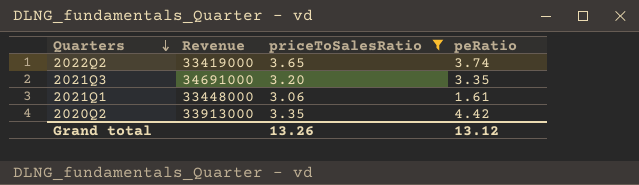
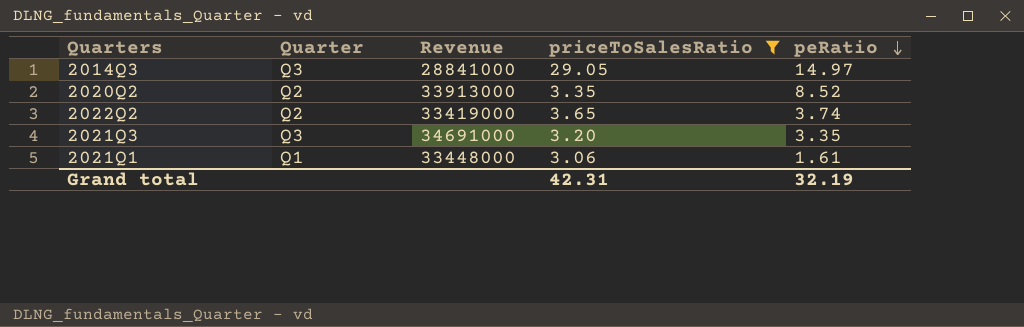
row order: Quarters descending -> peRatio descending
column Quarter | position: none -> 2
row 2014Q3: none -> Q3 | 28841000 | 29.05 | 14.97
2020Q2 | peRatio: 4.42 -> 8.52
Grand total | priceToSalesRatio: 13.26 -> 42.31
Grand total | peRatio: 13.12 -> 32.19

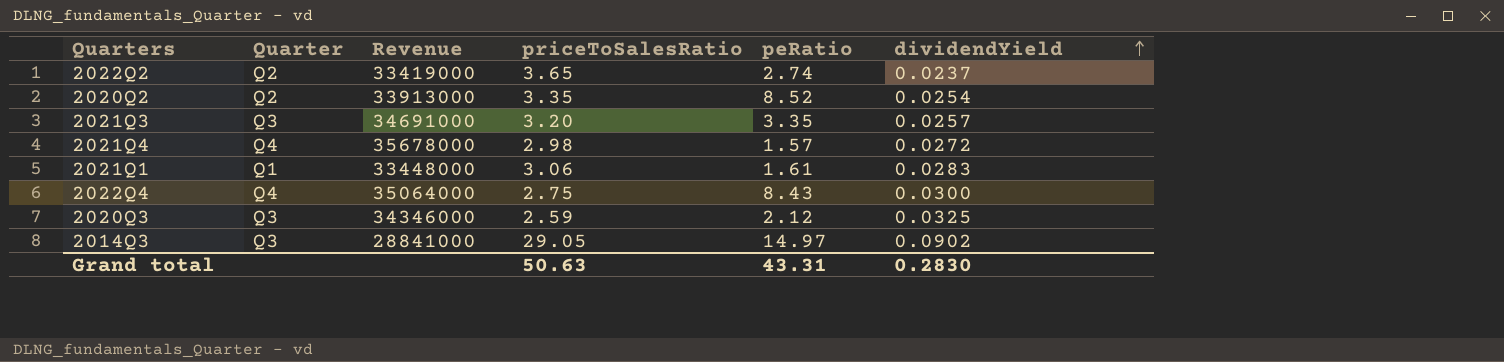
filter: priceToSalesRatio >= 3.06 -> none
row order: peRatio descending -> dividendYield ascending
column dividendYield | position: none -> 6
2022Q2 | peRatio: 3.74 -> 2.74
Grand total | priceToSalesRatio: 42.31 -> 50.63
Grand total | peRatio: 32.19 -> 43.31

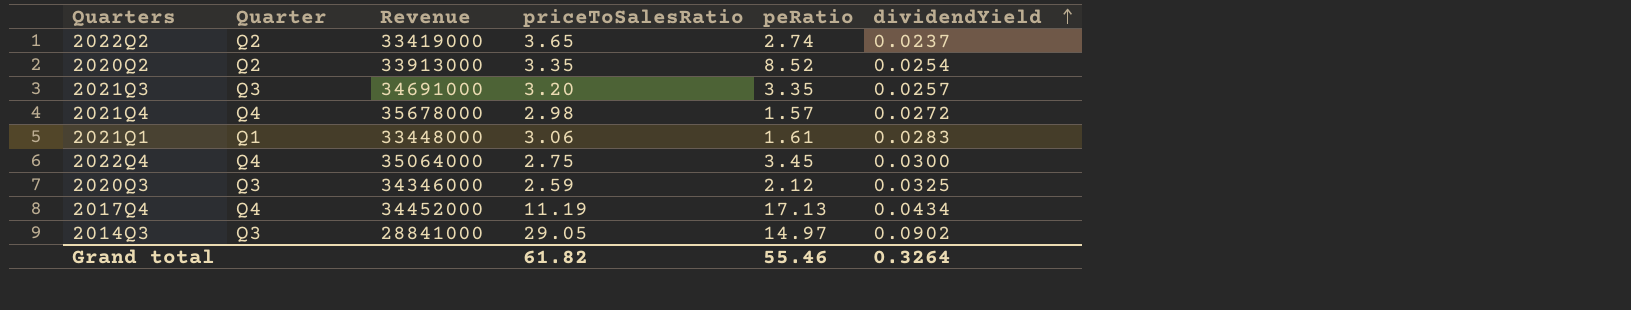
2022Q4 | peRatio: 8.43 -> 3.45
row 2017Q4: none -> Q4 | 34452000 | 11.19 | 17.13 | 0.0434
Grand total | priceToSalesRatio: 50.63 -> 61.82
Grand total | peRatio: 43.31 -> 55.46
Grand total | dividendYield: 0.2830 -> 0.3264

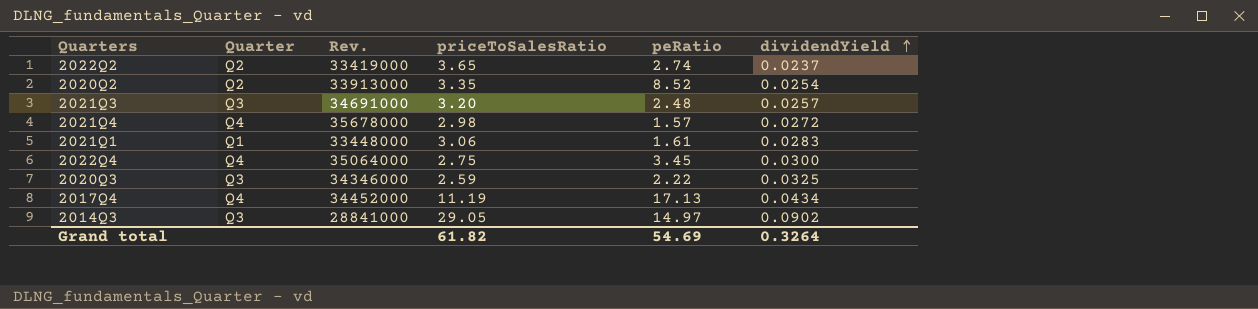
column name: Revenue -> Rev.
2021Q3 | peRatio: 3.35 -> 2.48
2020Q3 | peRatio: 2.12 -> 2.22
Grand total | peRatio: 55.46 -> 54.69

